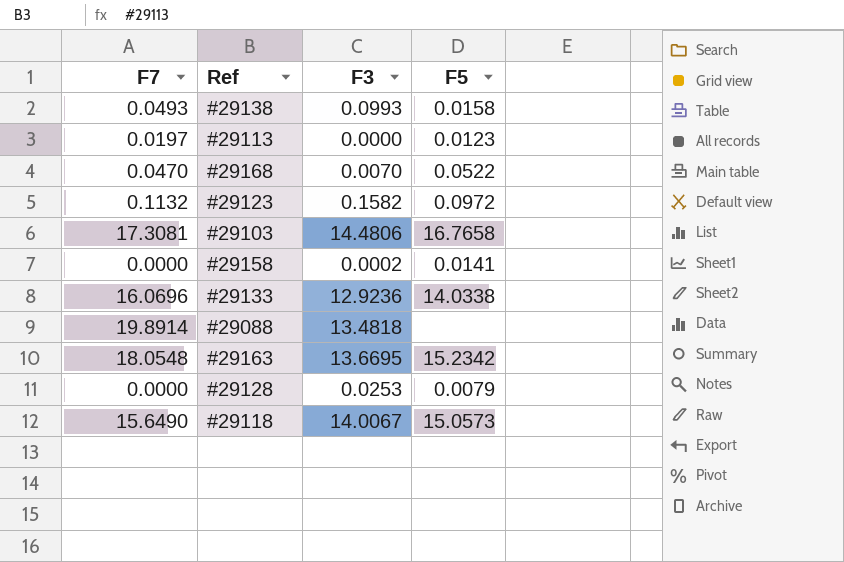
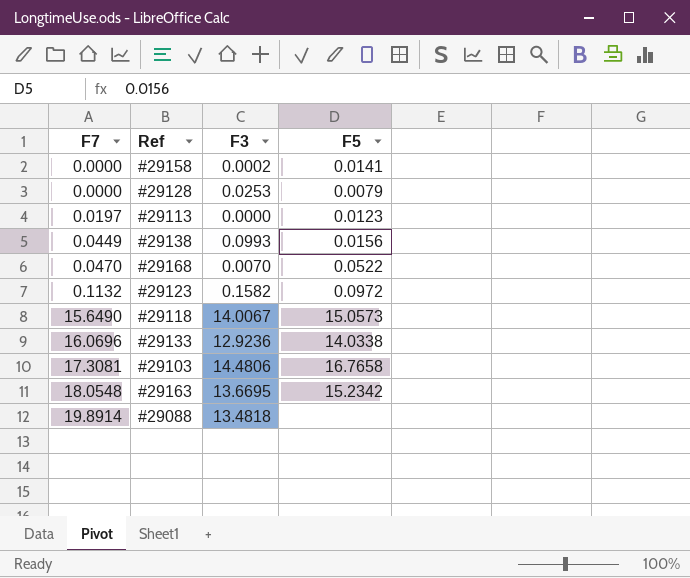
row order: none -> F7 ascending
#29138 | F7: 0.0493 -> 0.0449
#29138 | F5: 0.0158 -> 0.0156

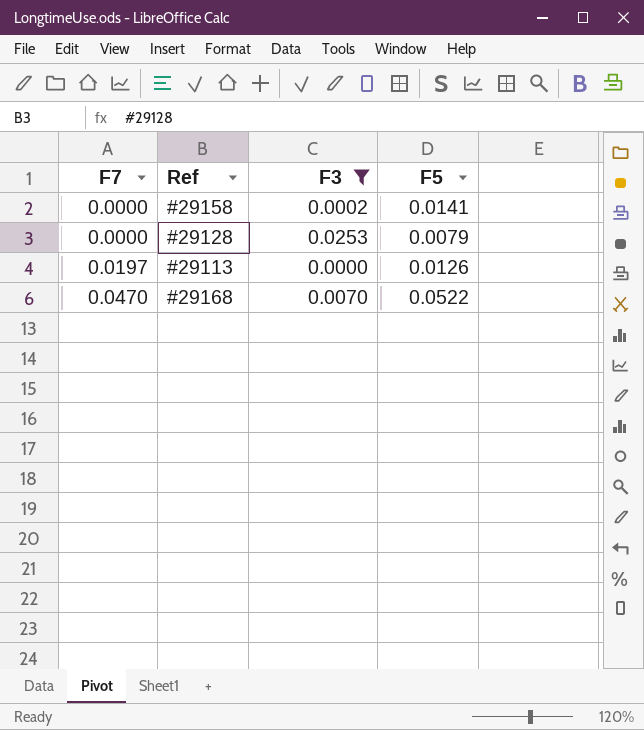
filter: none -> F3 <= 0.0253
#29113 | F5: 0.0123 -> 0.0126

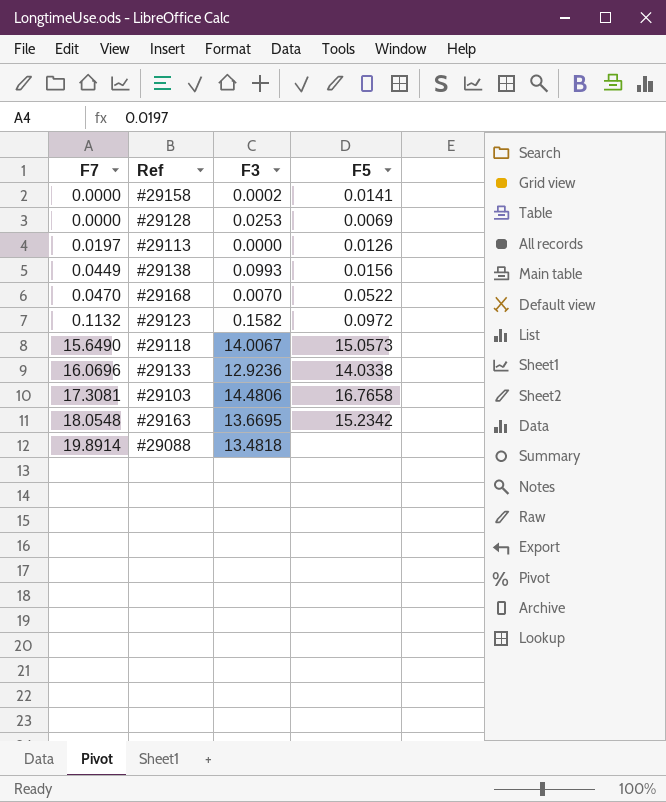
filter: F3 <= 0.0253 -> none
#29128 | F5: 0.0079 -> 0.0069

